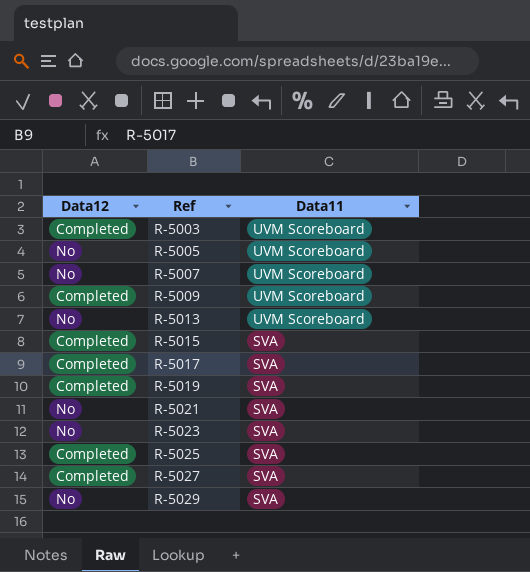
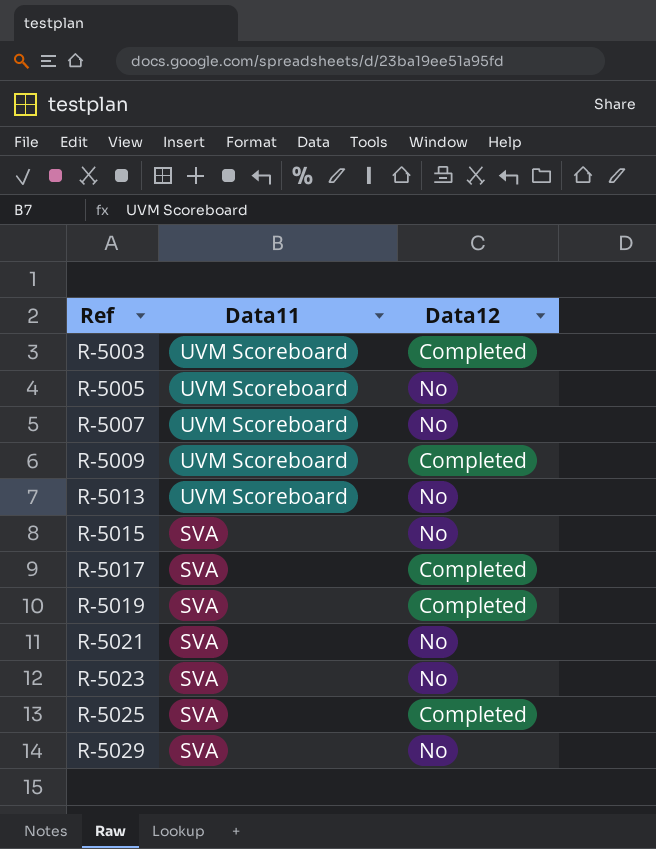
column Data12 | position: 1 -> 3
row R-5027: Completed | SVA -> none
R-5015 | Data12: Completed -> No

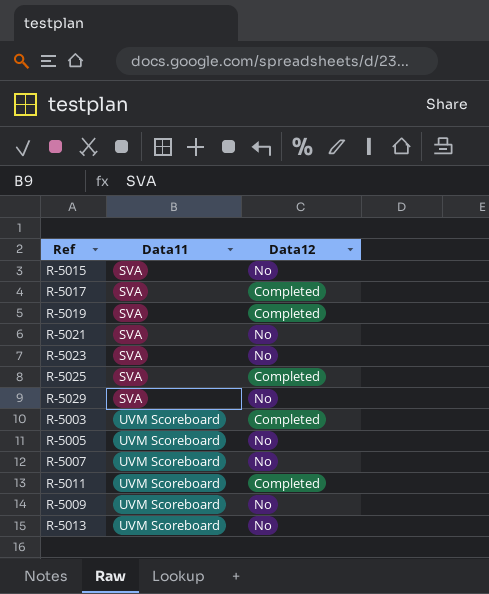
row order: Ref ascending -> Data11 ascending
row R-5011: none -> UVM Scoreboard | Completed
R-5009 | Data12: Completed -> No

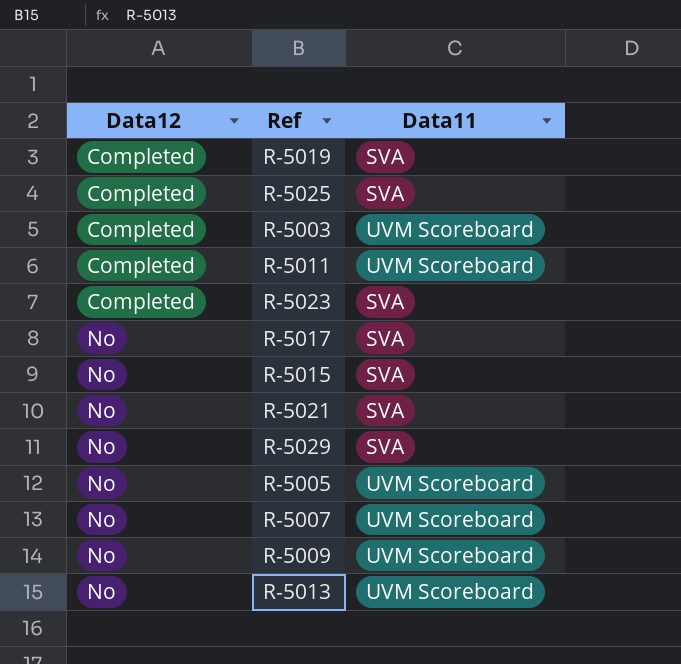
row order: Data11 ascending -> Data12 ascending
column Data12 | position: 3 -> 1
R-5023 | Data12: No -> Completed
R-5017 | Data12: Completed -> No

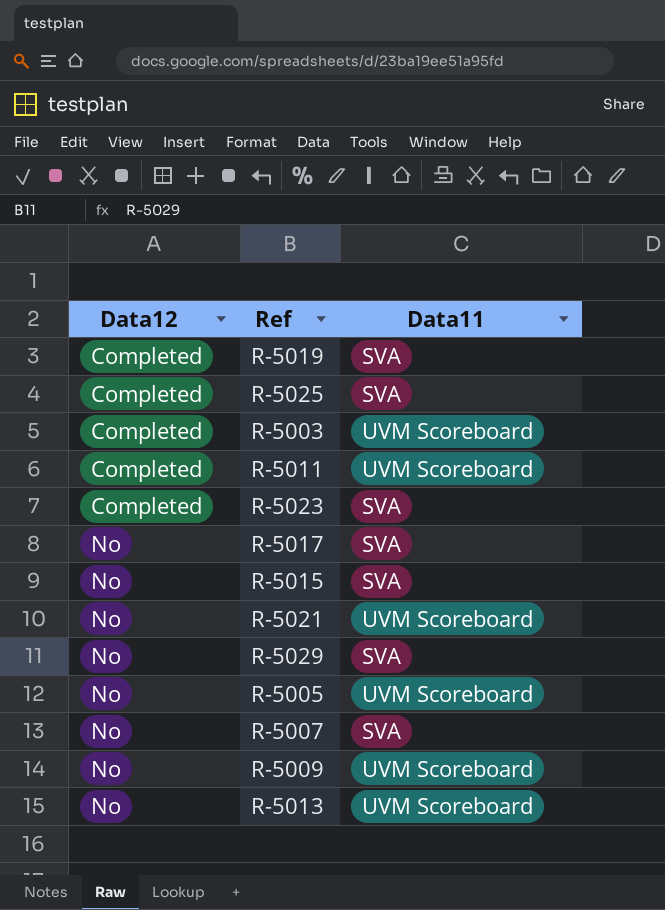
R-5021 | Data11: SVA -> UVM Scoreboard
R-5007 | Data11: UVM Scoreboard -> SVA

